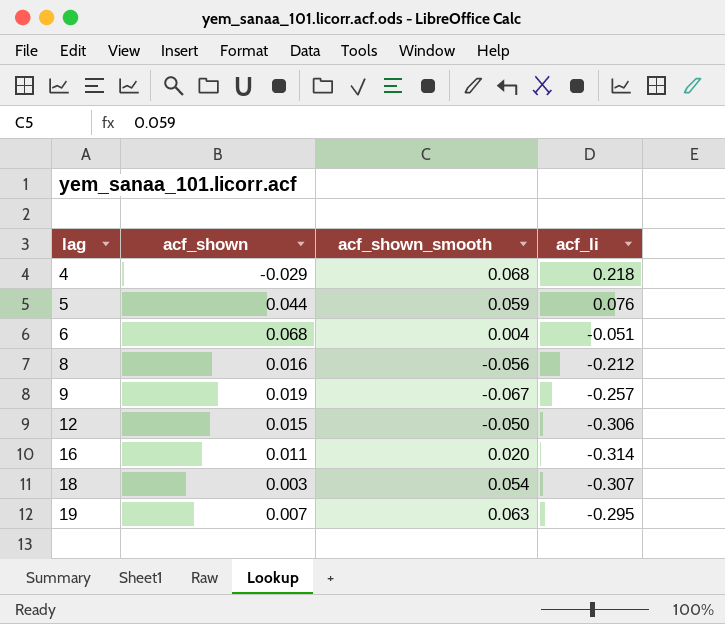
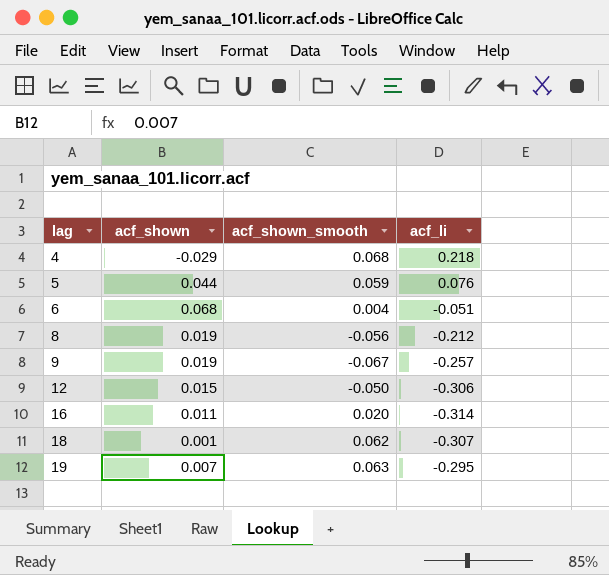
8 | acf_shown: 0.016 -> 0.019
18 | acf_shown: 0.003 -> 0.001
18 | acf_shown_smooth: 0.054 -> 0.062

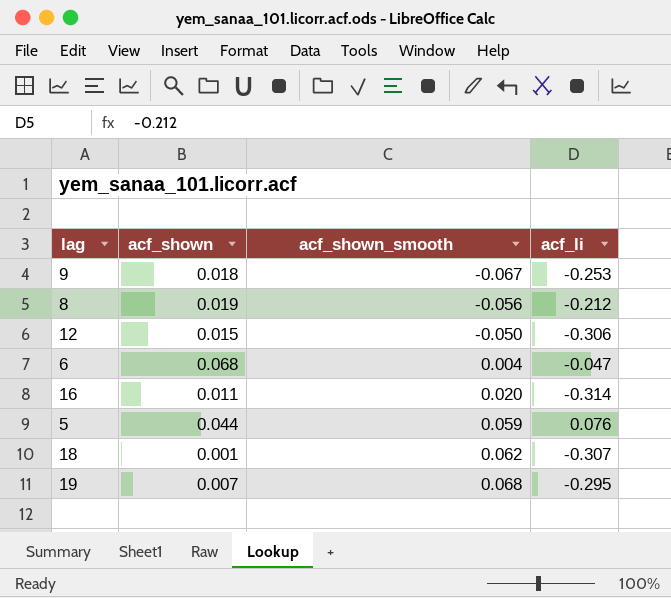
row order: lag ascending -> acf_shown_smooth ascending
row 4: -0.029 | 0.068 | 0.218 -> none
9 | acf_shown: 0.019 -> 0.018
9 | acf_li: -0.257 -> -0.253
6 | acf_li: -0.051 -> -0.047
19 | acf_shown_smooth: 0.063 -> 0.068

